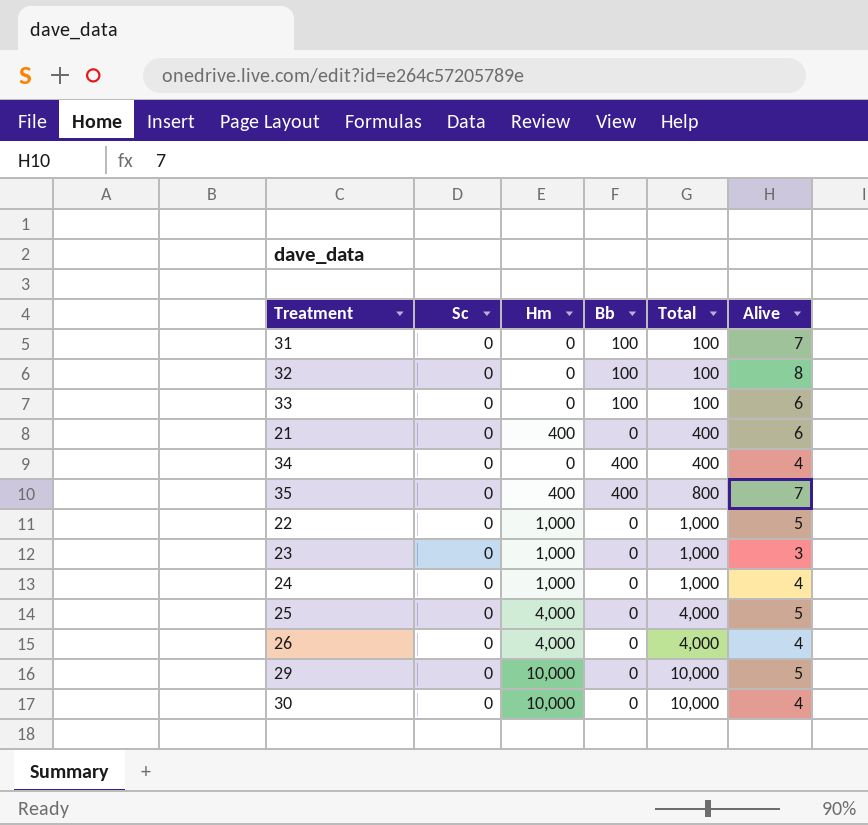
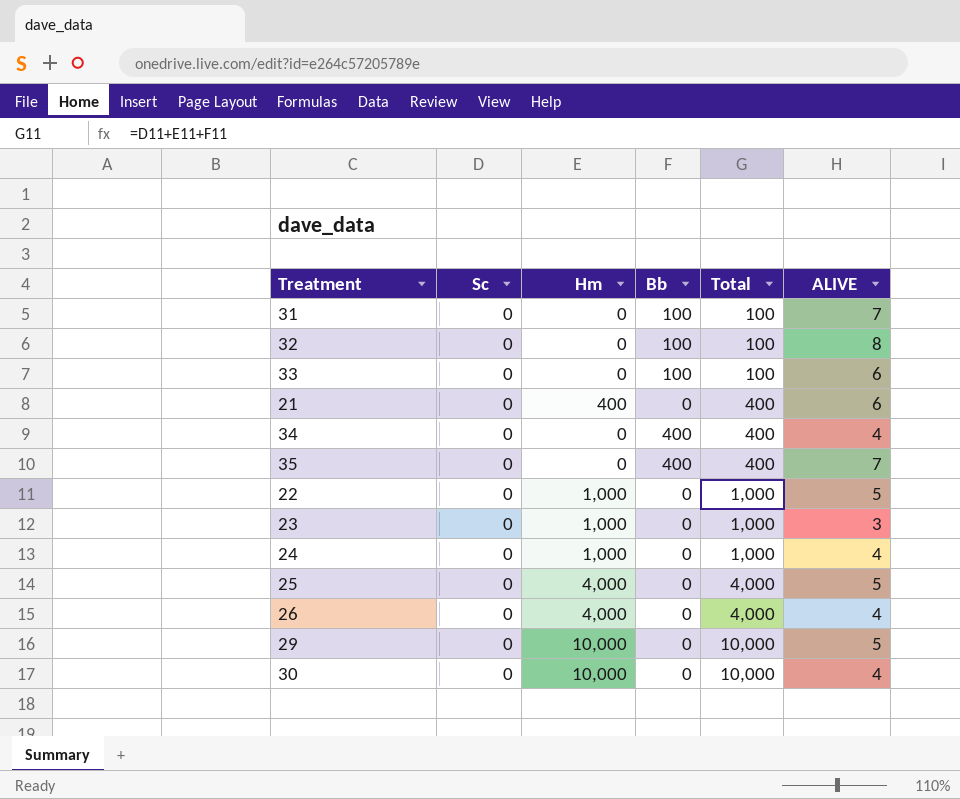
column name: Alive -> ALIVE
35 | Hm: 400 -> 0
35 | Total: 800 -> 400

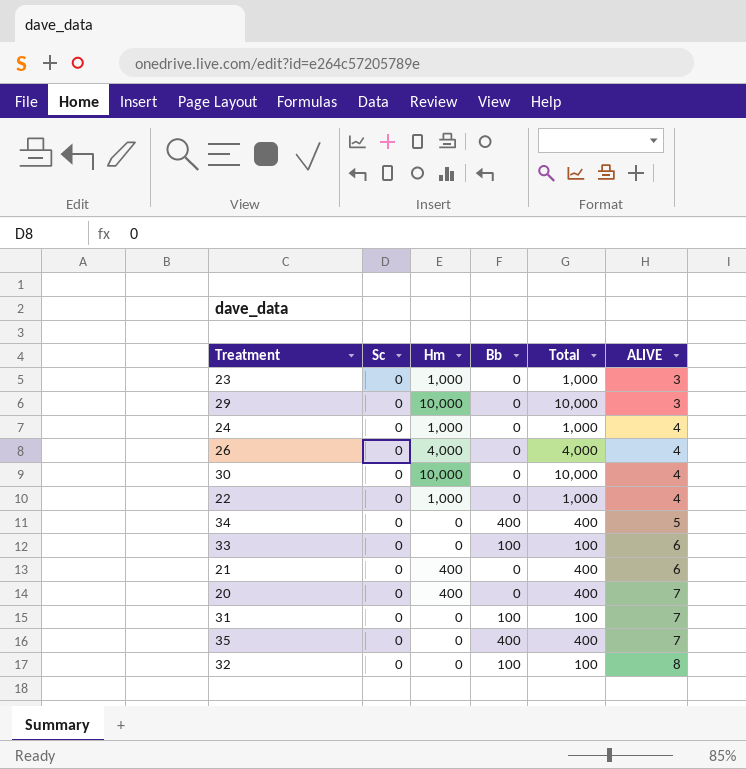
row order: Total ascending -> ALIVE ascending
row 25: 0 | 4,000 | 0 | 4,000 | 5 -> none
29 | ALIVE: 5 -> 3
22 | ALIVE: 5 -> 4
34 | ALIVE: 4 -> 5
row 20: none -> 0 | 400 | 0 | 400 | 7

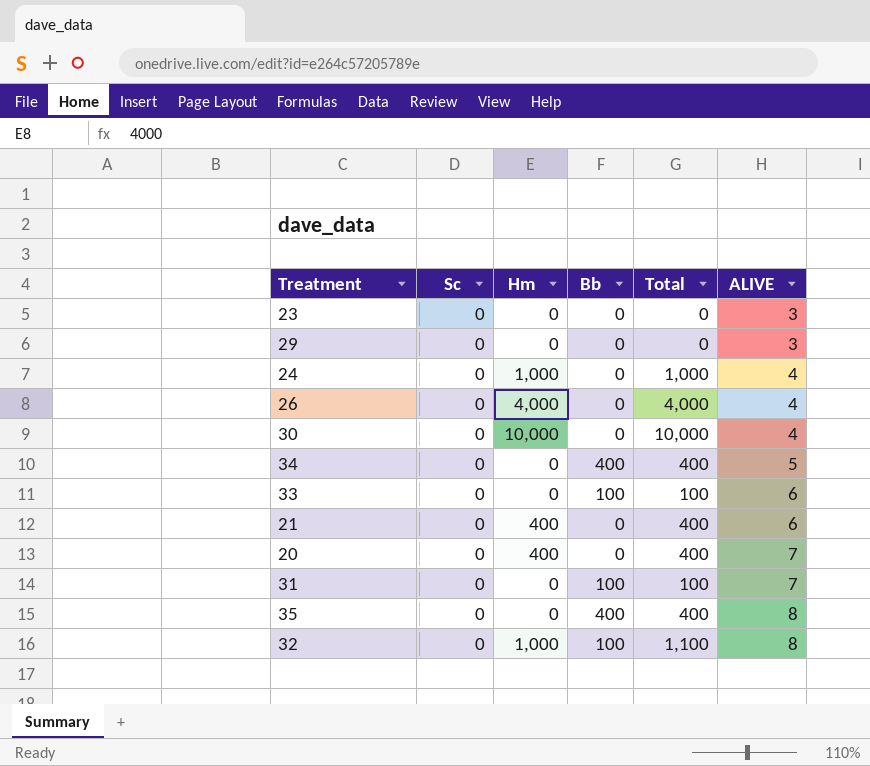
row 22: 0 | 1,000 | 0 | 1,000 | 4 -> none
23 | Hm: 1,000 -> 0
23 | Total: 1,000 -> 0
29 | Hm: 10,000 -> 0
29 | Total: 10,000 -> 0
35 | ALIVE: 7 -> 8
32 | Hm: 0 -> 1,000
32 | Total: 100 -> 1,100

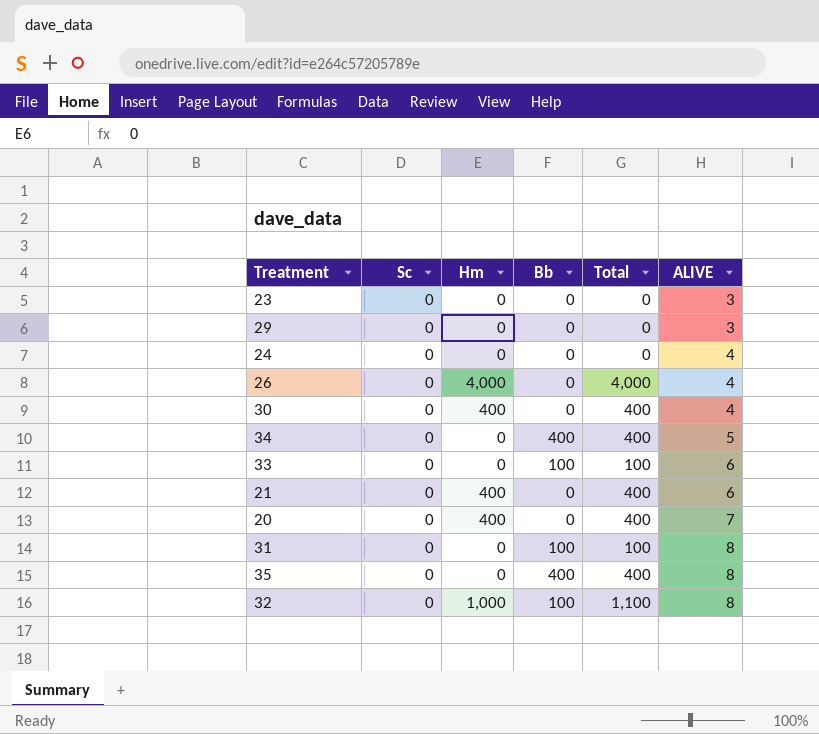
24 | Hm: 1,000 -> 0
24 | Total: 1,000 -> 0
30 | Hm: 10,000 -> 400
30 | Total: 10,000 -> 400
31 | ALIVE: 7 -> 8

